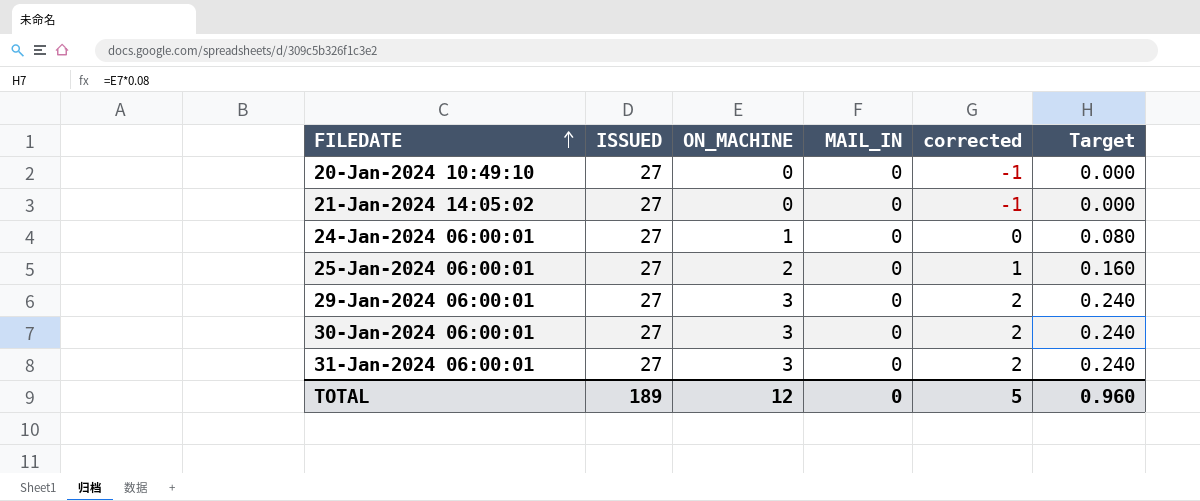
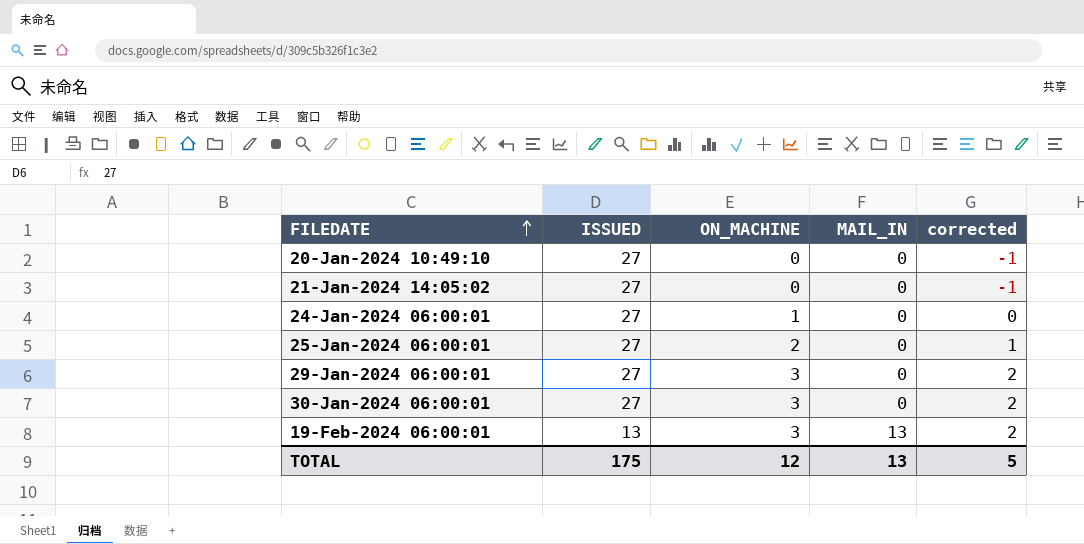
column Target | formula: [ON_MACHINE] * 0.08 -> none
row 31-Jan-2024 06:00:01: 27 | 3 | 0 | 2 | 0.240 -> none
row 19-Feb-2024 06:00:01: none -> 13 | 3 | 13 | 2
TOTAL | ISSUED: 189 -> 175
TOTAL | MAIL_IN: 0 -> 13

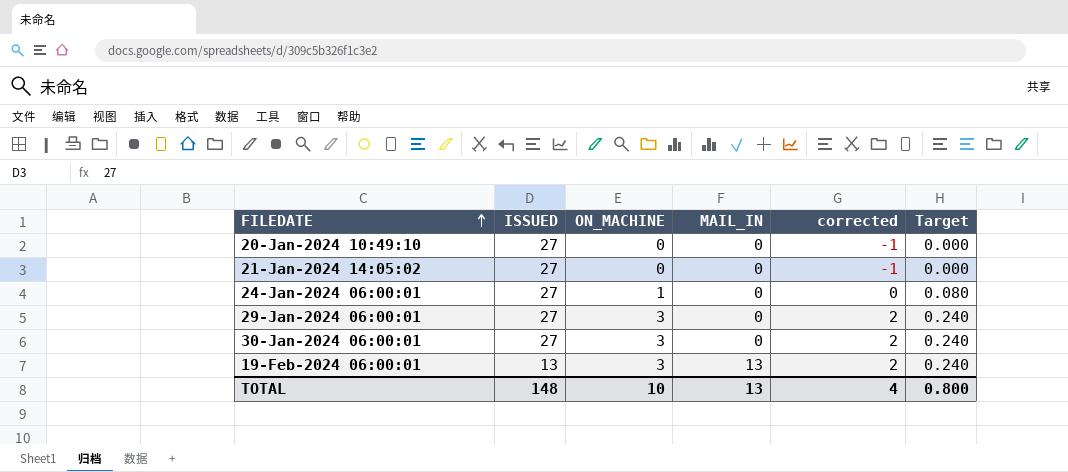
column Target | formula: none -> [ON_MACHINE] * 0.08
row 25-Jan-2024 06:00:01: 27 | 2 | 0 | 1 -> none
TOTAL | ISSUED: 175 -> 148
TOTAL | ON_MACHINE: 12 -> 10
TOTAL | corrected: 5 -> 4

